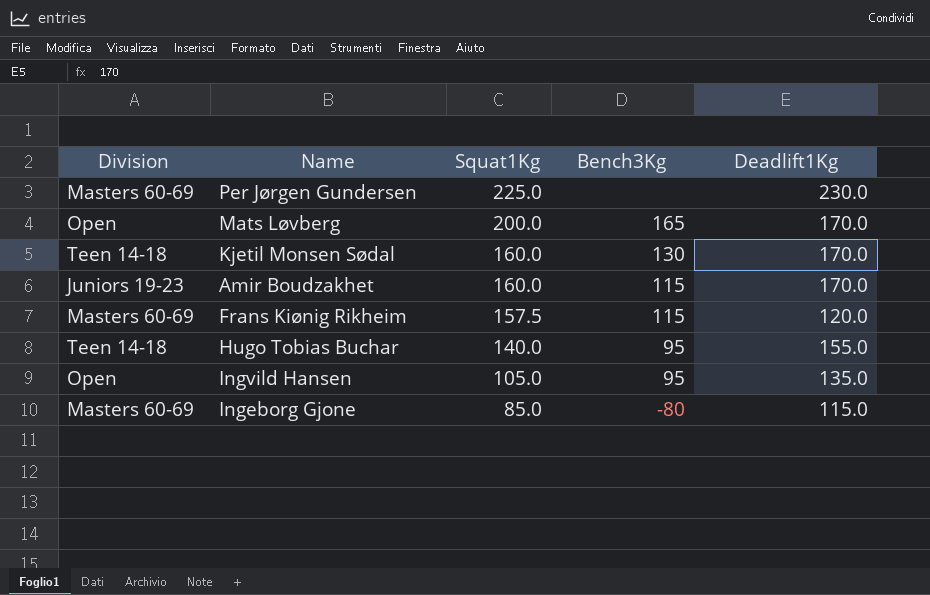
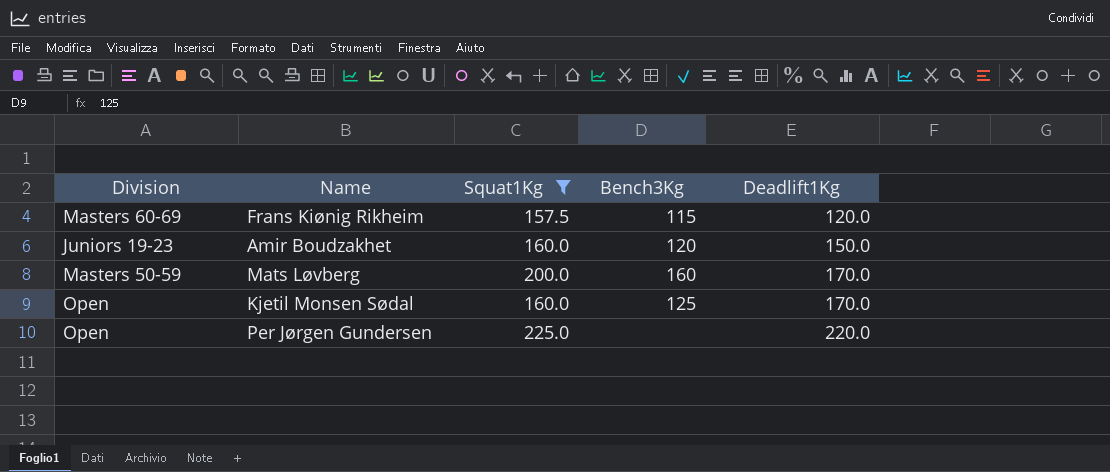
filter: none -> Squat1Kg >= 157.5
row order: Squat1Kg descending -> Deadlift1Kg ascending
Amir Boudzakhet | Bench3Kg: 115 -> 120
Amir Boudzakhet | Deadlift1Kg: 170.0 -> 150.0
Mats Løvberg | Division: Open -> Masters 50-59
Mats Løvberg | Bench3Kg: 165 -> 160
Kjetil Monsen Sødal | Division: Teen 14-18 -> Open
Kjetil Monsen Sødal | Bench3Kg: 130 -> 125
Per Jørgen Gundersen | Division: Masters 60-69 -> Open
Per Jørgen Gundersen | Deadlift1Kg: 230.0 -> 220.0

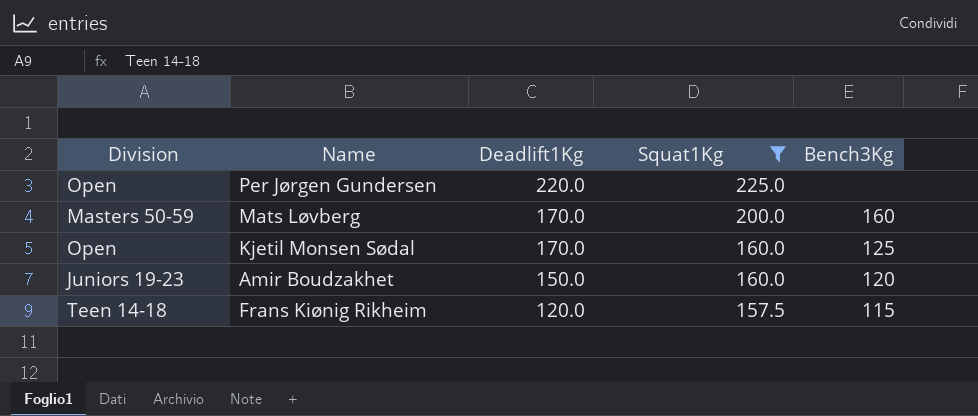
row order: Deadlift1Kg ascending -> Deadlift1Kg descending
column Deadlift1Kg | position: 5 -> 3
Frans Kiønig Rikheim | Division: Masters 60-69 -> Teen 14-18

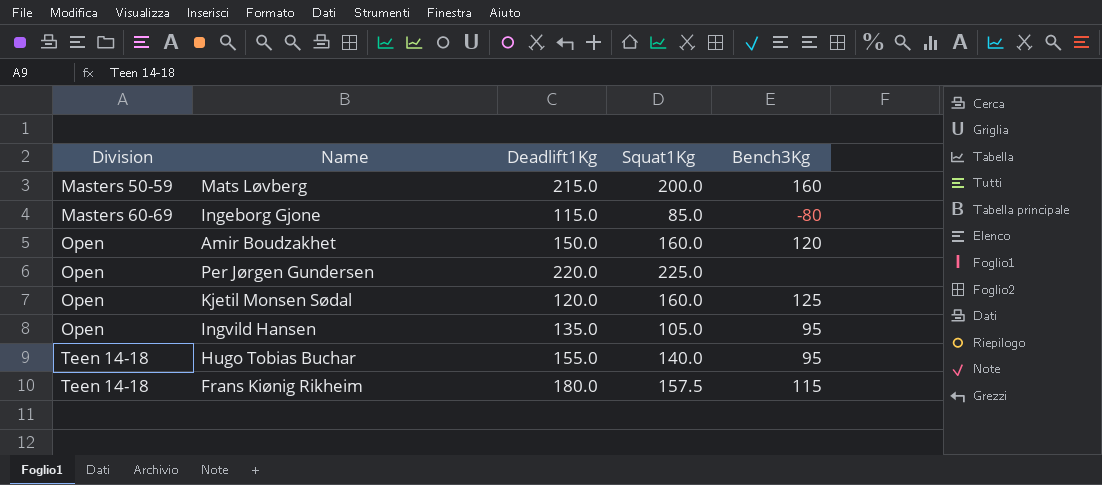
filter: Squat1Kg >= 157.5 -> none
row order: Deadlift1Kg descending -> Division ascending
Mats Løvberg | Deadlift1Kg: 170.0 -> 215.0
Amir Boudzakhet | Division: Juniors 19-23 -> Open
Kjetil Monsen Sødal | Deadlift1Kg: 170.0 -> 120.0
Frans Kiønig Rikheim | Deadlift1Kg: 120.0 -> 180.0

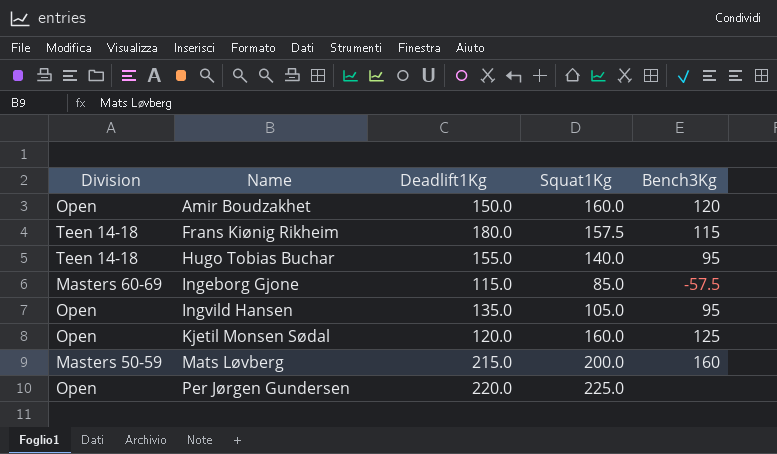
row order: Division ascending -> Name ascending
Ingeborg Gjone | Bench3Kg: -80 -> -57.5

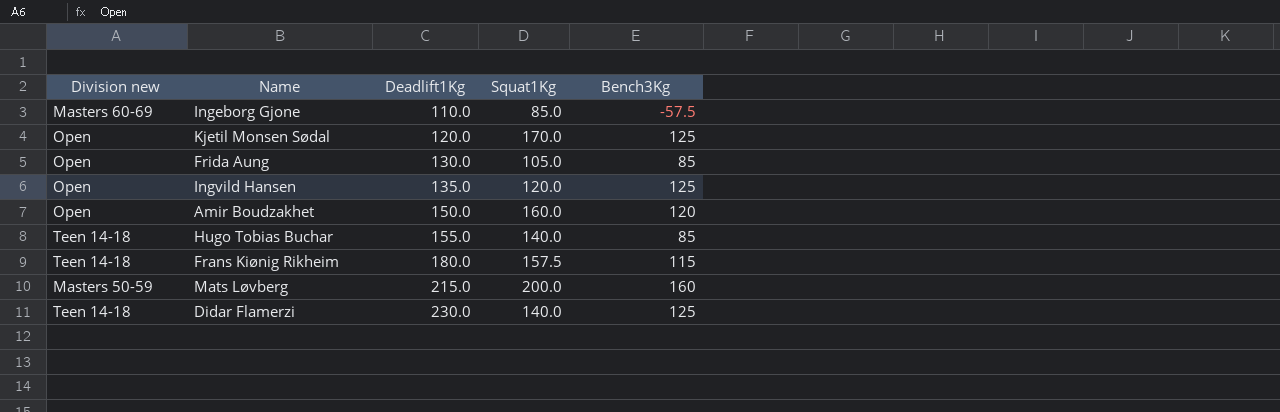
row order: Name ascending -> Deadlift1Kg ascending
column name: Division -> Division new
row Per Jørgen Gundersen: Open | 220.0 | 225.0 | none -> none
Ingeborg Gjone | Deadlift1Kg: 115.0 -> 110.0
Kjetil Monsen Sødal | Squat1Kg: 160.0 -> 170.0
row Frida Aung: none -> Open | 130.0 | 105.0 | 85
Ingvild Hansen | Squat1Kg: 105.0 -> 120.0
Ingvild Hansen | Bench3Kg: 95 -> 125
Hugo Tobias Buchar | Bench3Kg: 95 -> 85
row Didar Flamerzi: none -> Teen 14-18 | 230.0 | 140.0 | 125

